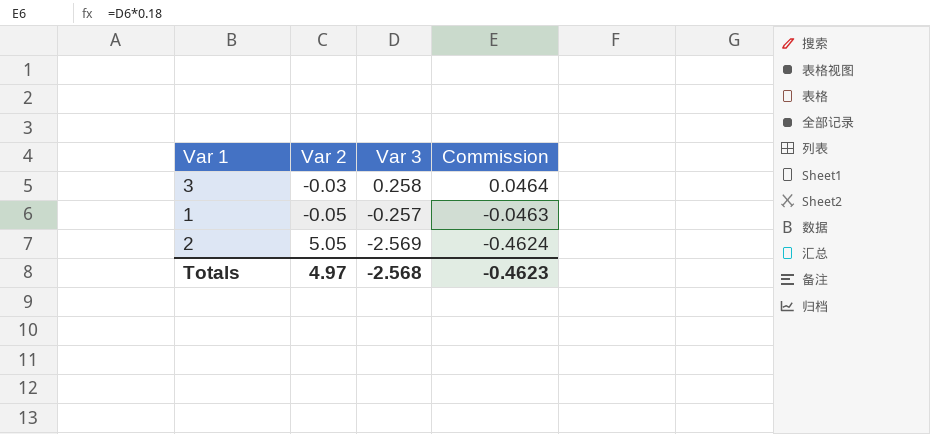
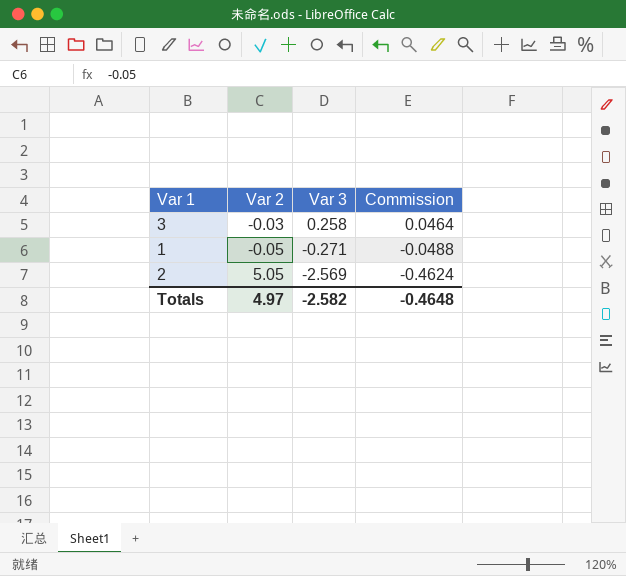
1 | Var 3: -0.257 -> -0.271
1 | Commission: -0.0463 -> -0.0488
Totals | Var 3: -2.568 -> -2.582
Totals | Commission: -0.4623 -> -0.4648

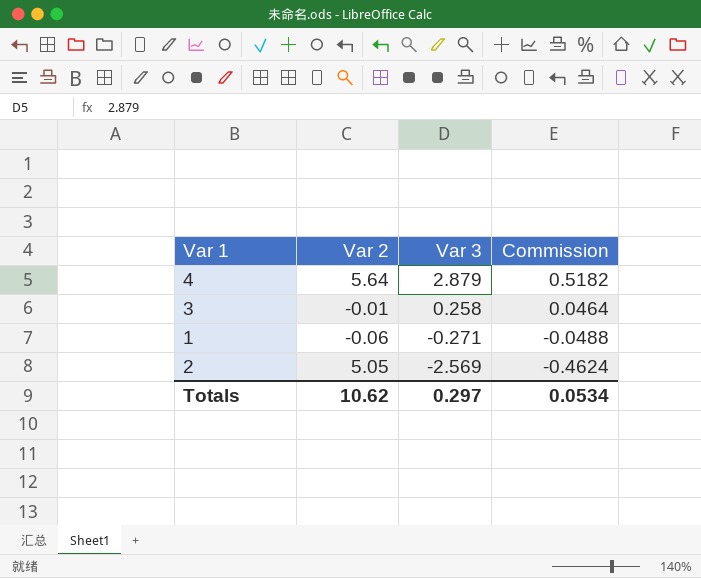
row 4: none -> 5.64 | 2.879 | 0.5182
3 | Var 2: -0.03 -> -0.01
1 | Var 2: -0.05 -> -0.06
Totals | Var 2: 4.97 -> 10.62
Totals | Var 3: -2.582 -> 0.297
Totals | Commission: -0.4648 -> 0.0534

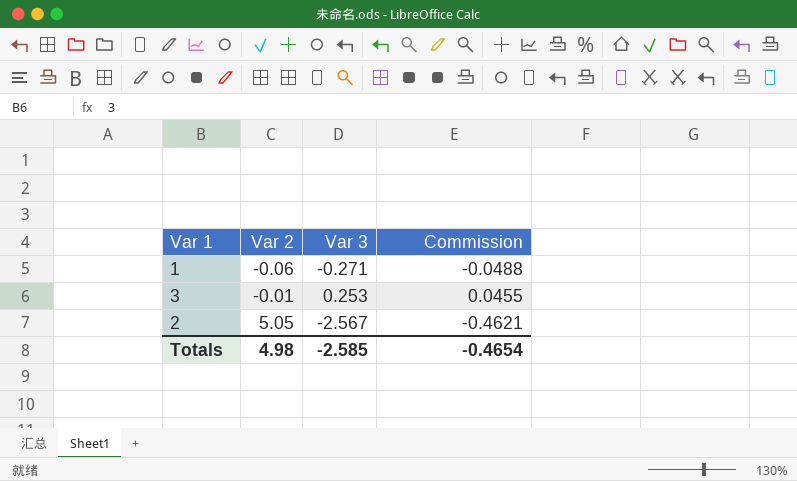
row order: Var 3 descending -> Var 2 ascending
row 4: 5.64 | 2.879 | 0.5182 -> none
3 | Var 3: 0.258 -> 0.253
3 | Commission: 0.0464 -> 0.0455
2 | Var 3: -2.569 -> -2.567
2 | Commission: -0.4624 -> -0.4621
Totals | Var 2: 10.62 -> 4.98
Totals | Var 3: 0.297 -> -2.585
Totals | Commission: 0.0534 -> -0.4654

